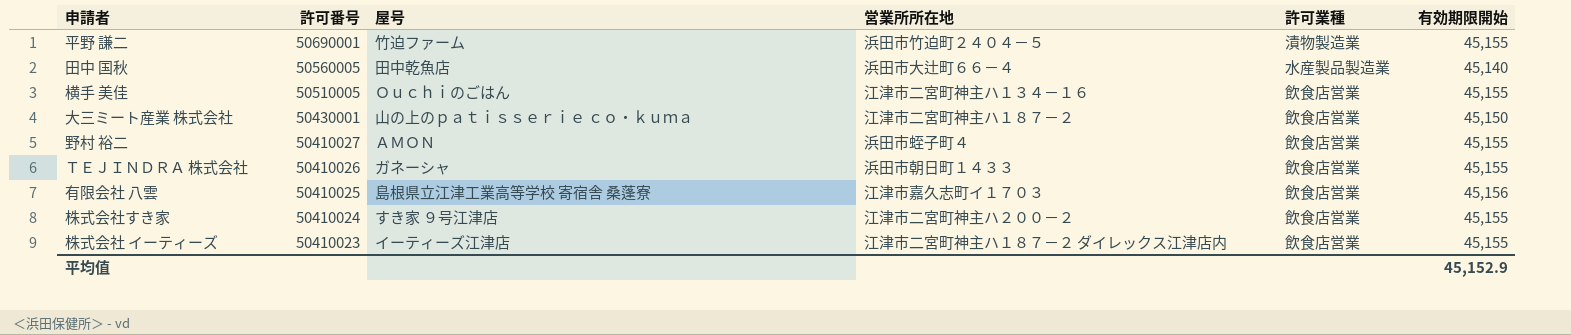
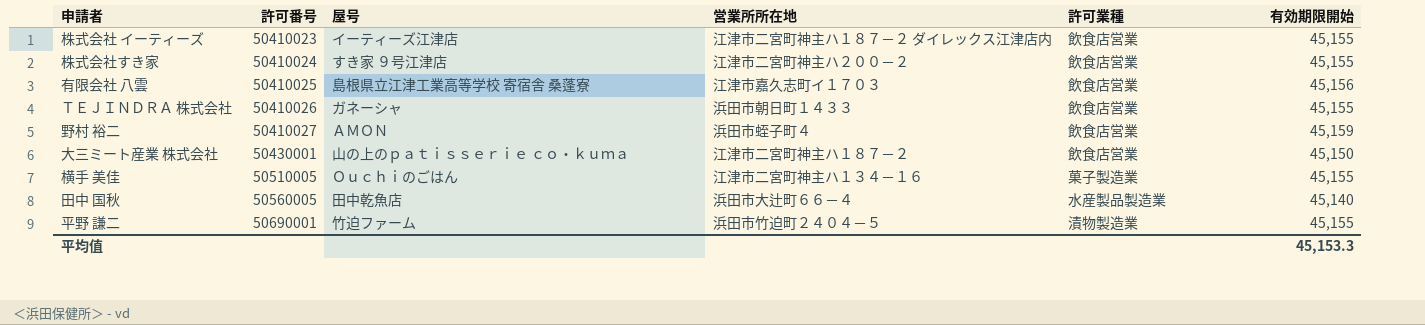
row order: 許可番号 descending -> 許可番号 ascending
野村 裕二 | 有効期限開始: 45,155 -> 45,159
横手 美佳 | 許可業種: 飲食店営業 -> 菓子製造業
平均值 | 有効期限開始: 45,152.9 -> 45,153.3

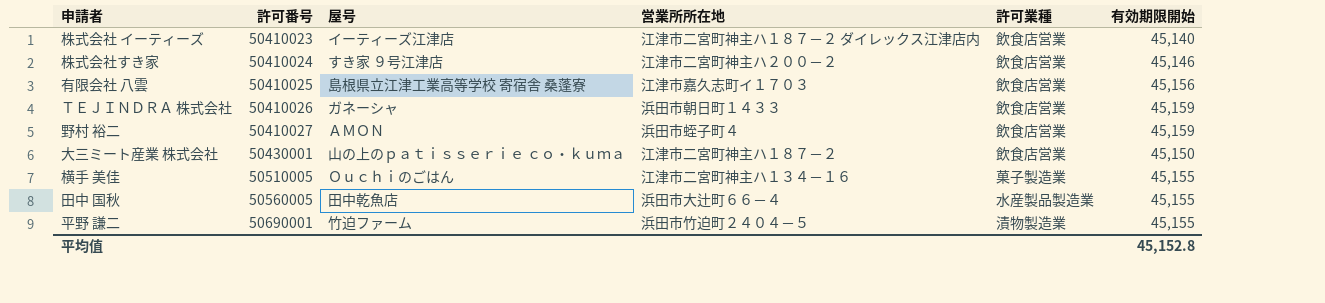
株式会社 イーティーズ | 有効期限開始: 45,155 -> 45,140
株式会社すき家 | 有効期限開始: 45,155 -> 45,146
ＴＥＪＩＮＤＲＡ 株式会社 | 有効期限開始: 45,155 -> 45,159
田中 国秋 | 有効期限開始: 45,140 -> 45,155
平均值 | 有効期限開始: 45,153.3 -> 45,152.8

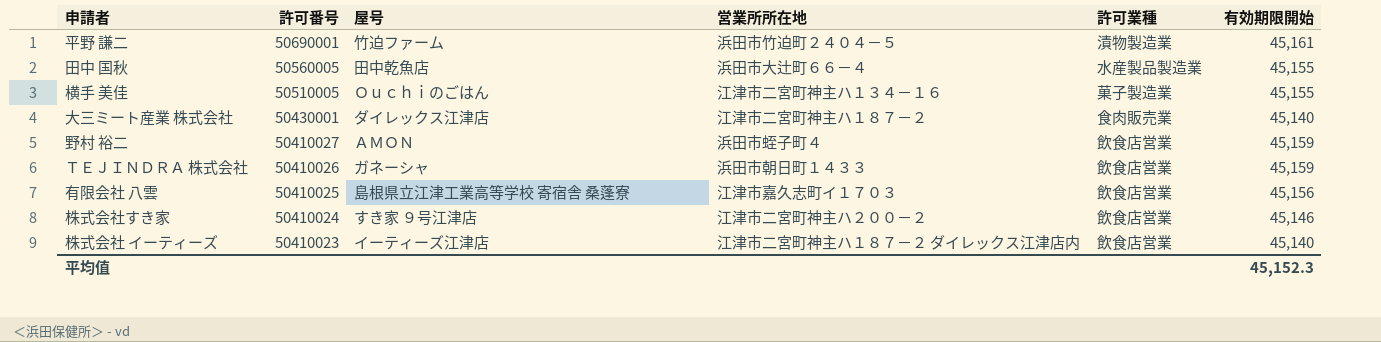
row order: 許可番号 ascending -> 許可番号 descending
平野 謙二 | 有効期限開始: 45,155 -> 45,161
大三ミート産業 株式会社 | 屋号: 山の上のｐａｔｉｓｓｅｒｉｅ ｃｏ・ｋｕｍａ -> ダイレックス江津店
大三ミート産業 株式会社 | 許可業種: 飲食店営業 -> 食肉販売業
大三ミート産業 株式会社 | 有効期限開始: 45,150 -> 45,140
平均值 | 有効期限開始: 45,152.8 -> 45,152.3

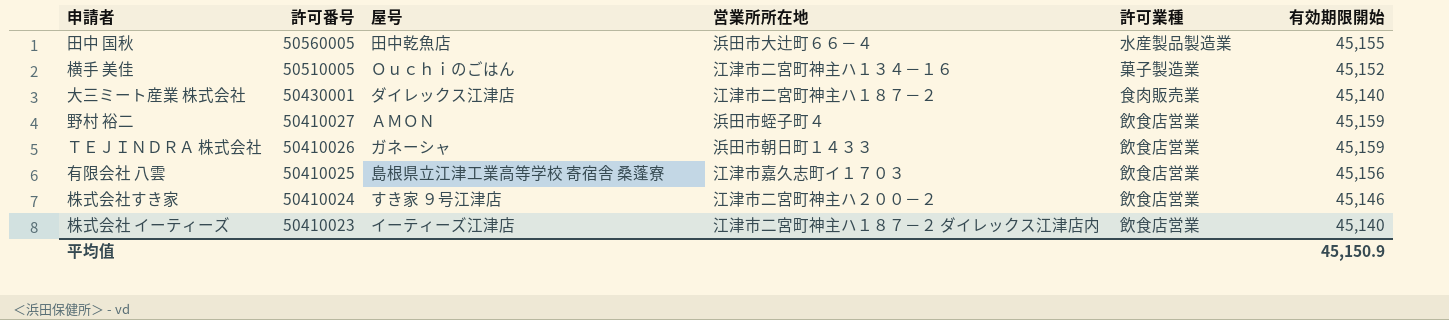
row 平野 謙二: 50690001 | 竹迫ファーム | 浜田市竹迫町２４０４－５ | 漬物製造業 | 45,161 -> none
横手 美佳 | 有効期限開始: 45,155 -> 45,152
平均值 | 有効期限開始: 45,152.3 -> 45,150.9

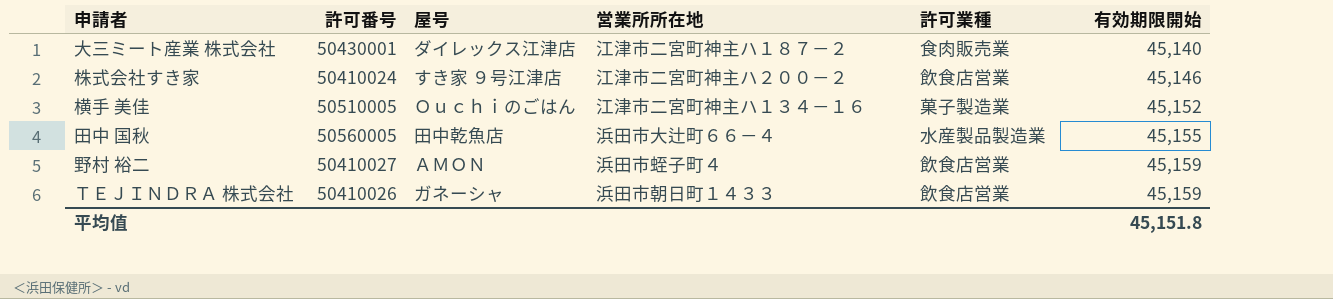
row order: 許可番号 descending -> 有効期限開始 ascending
row 有限会社 八雲: 50410025 | 島根県立江津工業高等学校 寄宿舎 桑蓬寮 | 江津市嘉久志町イ１７０３ | 飲食店営業 | 45,156 -> none
row 株式会社 イーティーズ: 50410023 | イーティーズ江津店 | 江津市二宮町神主ハ１８７－２ ダイレックス江津店内 | 飲食店営業 | 45,140 -> none
平均值 | 有効期限開始: 45,150.9 -> 45,151.8

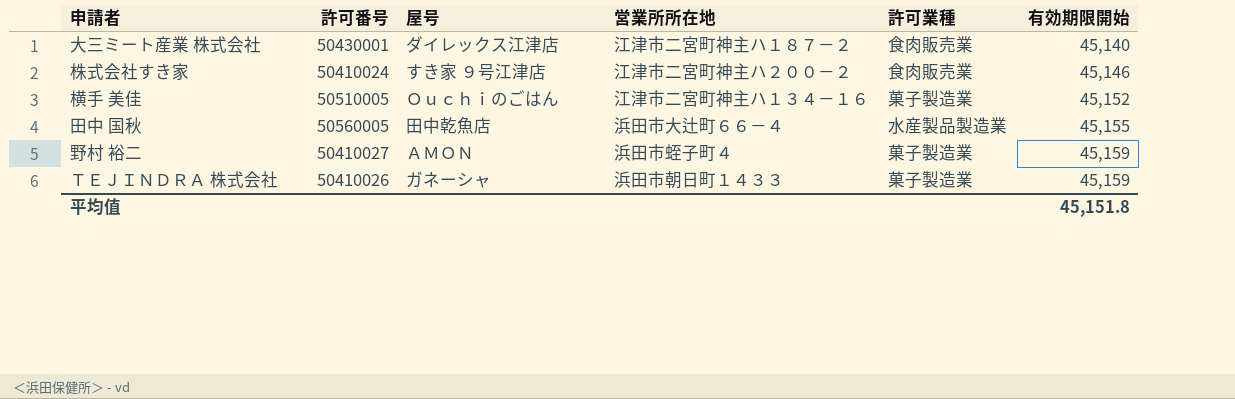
株式会社すき家 | 許可業種: 飲食店営業 -> 食肉販売業
野村 裕二 | 許可業種: 飲食店営業 -> 菓子製造業
ＴＥＪＩＮＤＲＡ 株式会社 | 許可業種: 飲食店営業 -> 菓子製造業

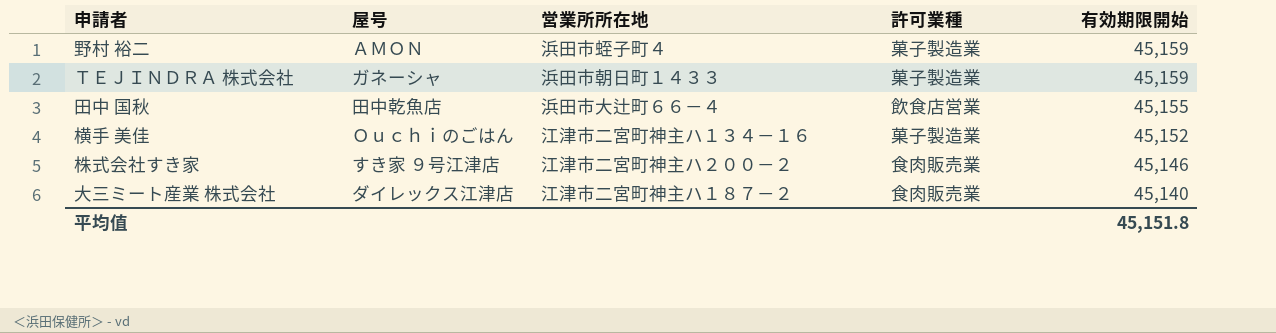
row order: 有効期限開始 ascending -> 有効期限開始 descending
column 許可番号 | position: 2 -> none
田中 国秋 | 許可業種: 水産製品製造業 -> 飲食店営業

